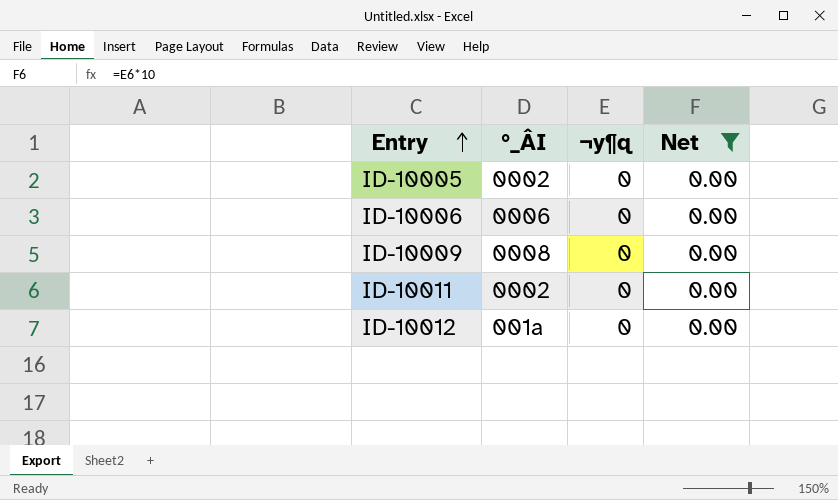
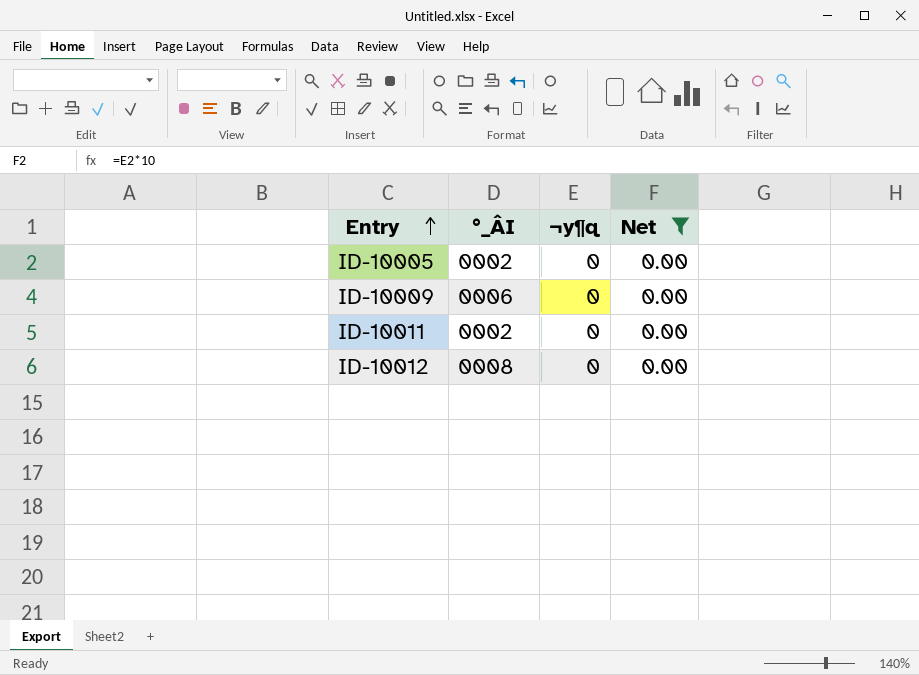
row ID-10006: 0006 | 0 | 0.00 -> none
ID-10009 | °_ÂI: 0008 -> 0006
ID-10012 | °_ÂI: 001a -> 0008

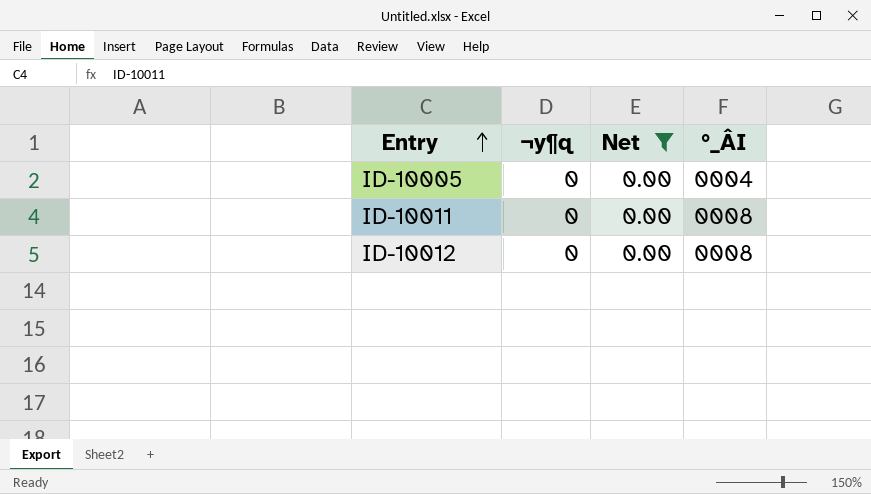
column °_ÂI | position: 2 -> 4
row ID-10009: 0006 | 0 | 0.00 -> none
ID-10005 | °_ÂI: 0002 -> 0004
ID-10011 | °_ÂI: 0002 -> 0008

